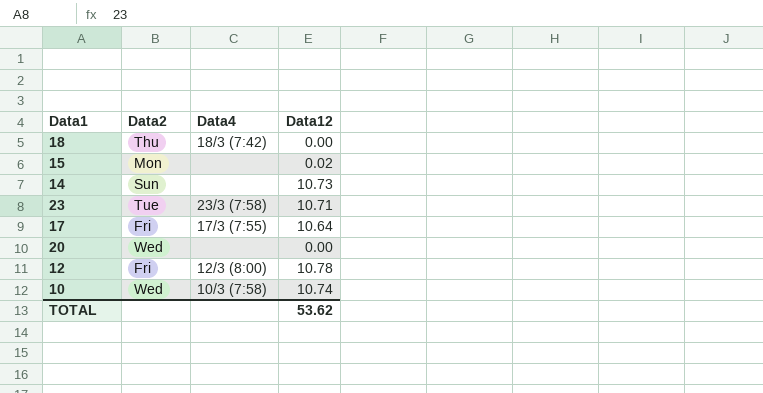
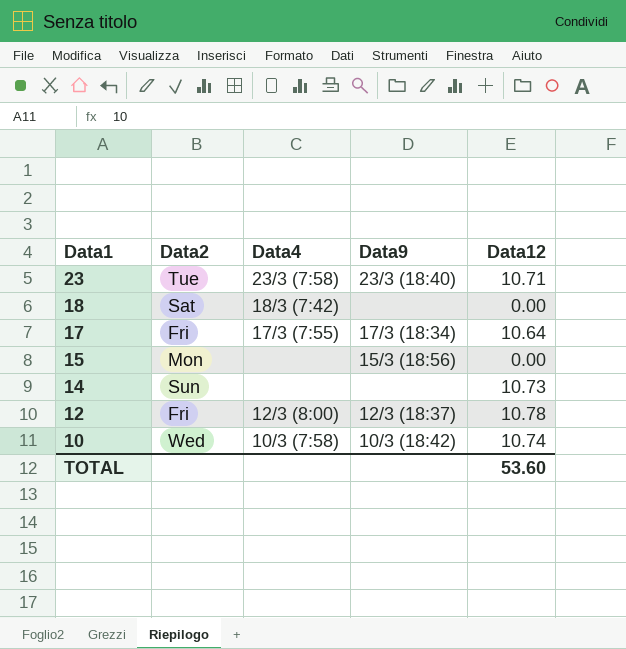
row order: none -> Data1 descending
column Data9 | position: none -> 4
row 20: Wed | none | 0.00 -> none
18 | Data2: Thu -> Sat
15 | Data12: 0.02 -> 0.00
TOTAL | Data12: 53.62 -> 53.60

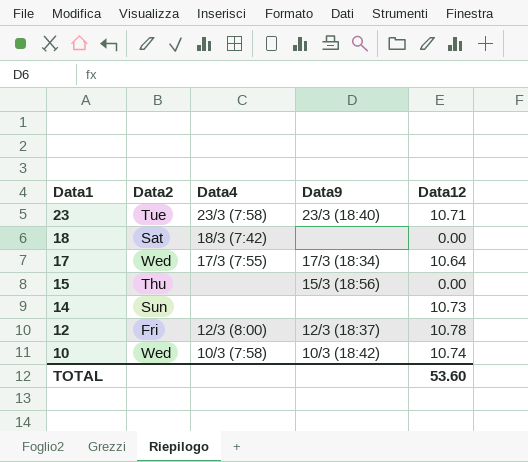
17 | Data2: Fri -> Wed
15 | Data2: Mon -> Thu

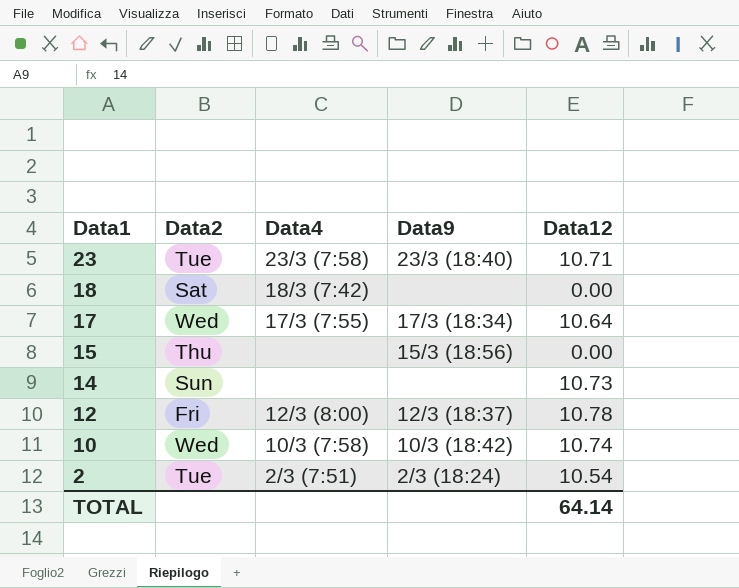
row 2: none -> Tue | 2/3 (7:51) | 2/3 (18:24) | 10.54
TOTAL | Data12: 53.60 -> 64.14

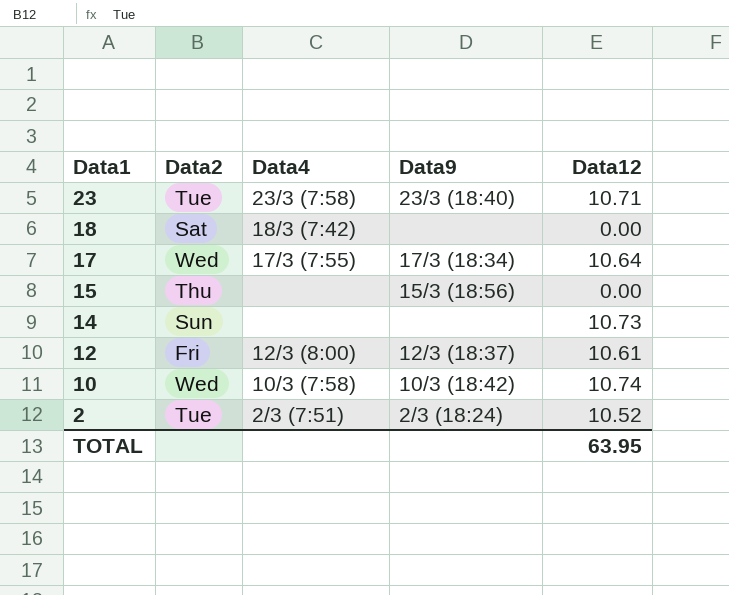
12 | Data12: 10.78 -> 10.61
2 | Data12: 10.54 -> 10.52
TOTAL | Data12: 64.14 -> 63.95

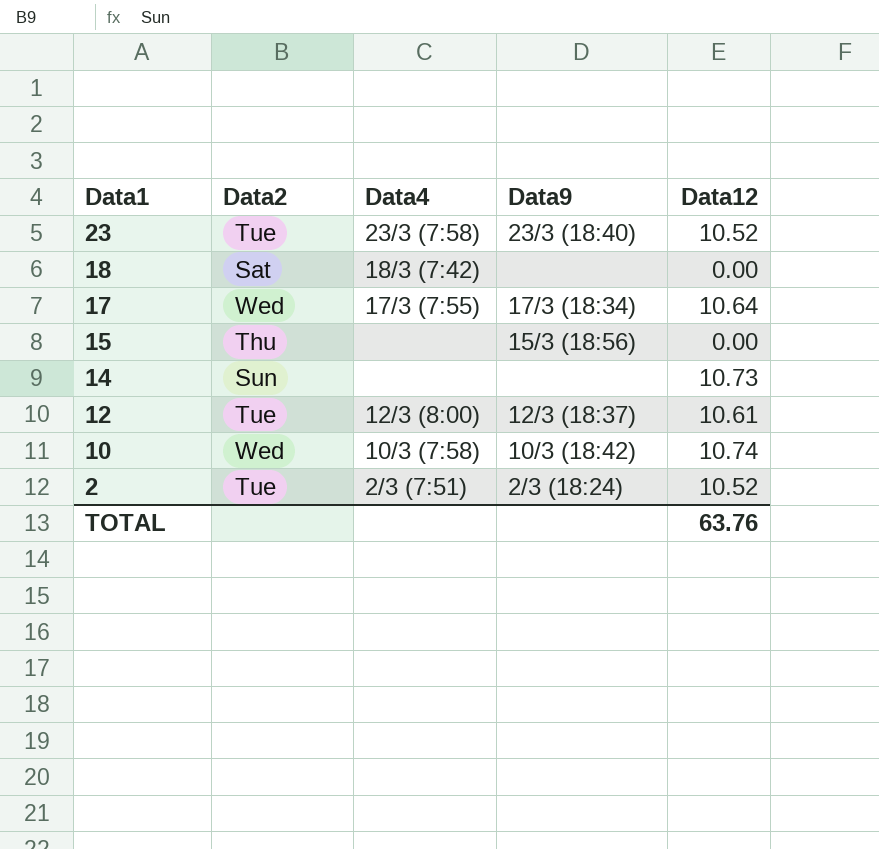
23 | Data12: 10.71 -> 10.52
12 | Data2: Fri -> Tue
TOTAL | Data12: 63.95 -> 63.76

